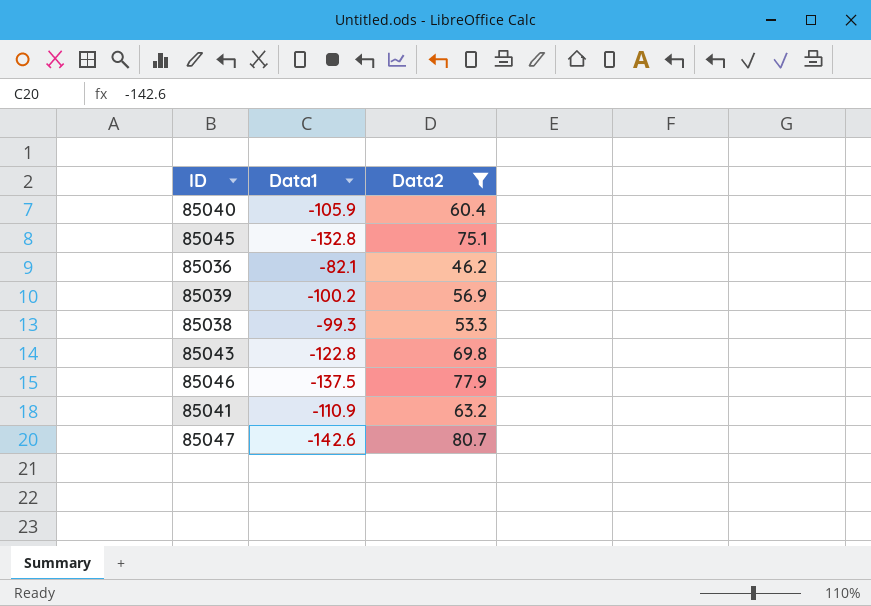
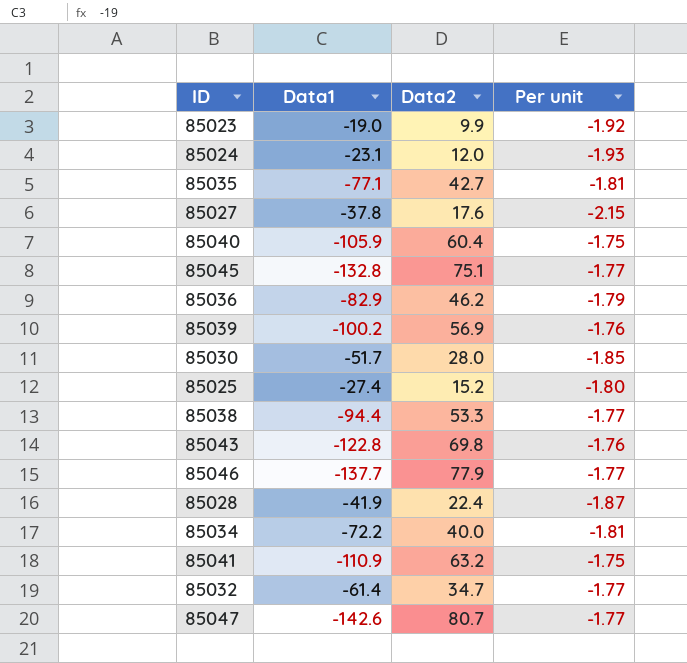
filter: Data2 >= 46.2 -> none
column Per unit | formula: none -> [Data1] / [Data2]
85036 | Data1: -82.1 -> -82.9
85038 | Data1: -99.3 -> -94.4
85046 | Data1: -137.5 -> -137.7

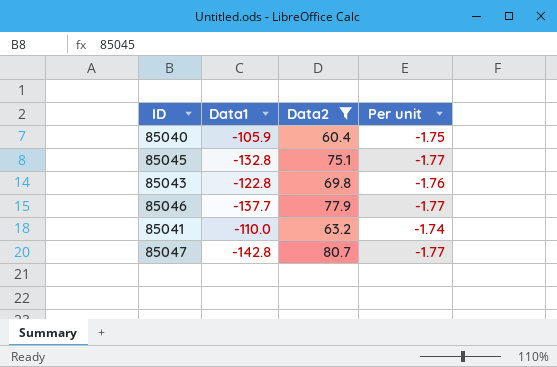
filter: none -> Data2 >= 60.4
85041 | Data1: -110.9 -> -110.0
85041 | Per unit: -1.75 -> -1.74
85047 | Data1: -142.6 -> -142.8

